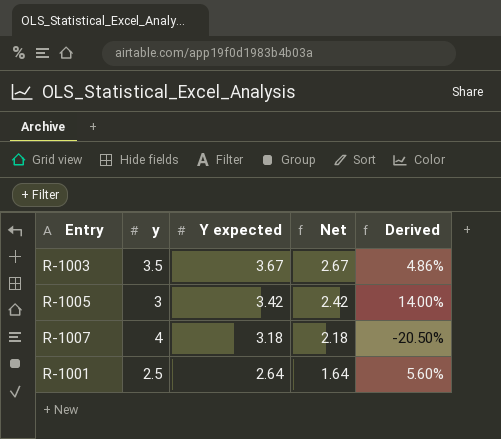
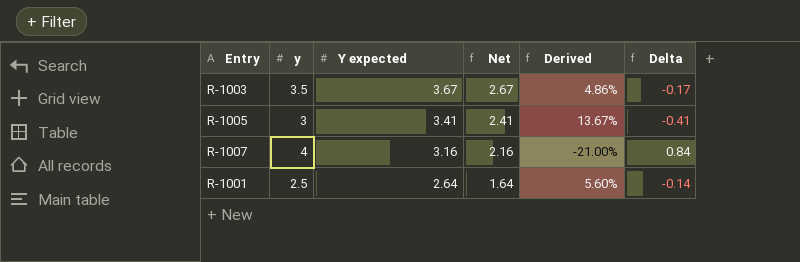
column Delta | formula: none -> [y] - [Y expected]
R-1005 | Y expected: 3.42 -> 3.41
R-1005 | Net: 2.42 -> 2.41
R-1005 | Derived: 14.00% -> 13.67%
R-1007 | Y expected: 3.18 -> 3.16
R-1007 | Net: 2.18 -> 2.16
R-1007 | Derived: -20.50% -> -21.00%

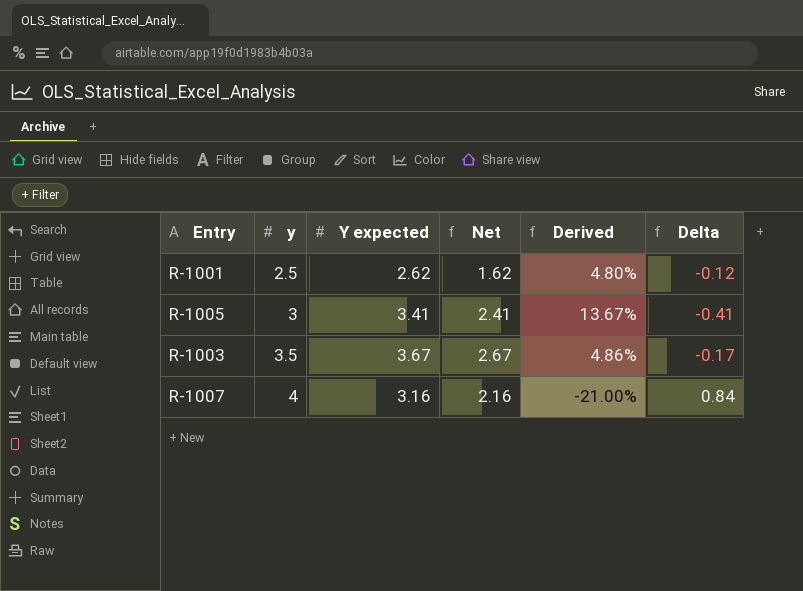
row order: Y expected descending -> y ascending
R-1001 | Y expected: 2.64 -> 2.62
R-1001 | Net: 1.64 -> 1.62
R-1001 | Derived: 5.60% -> 4.80%
R-1001 | Delta: -0.14 -> -0.12

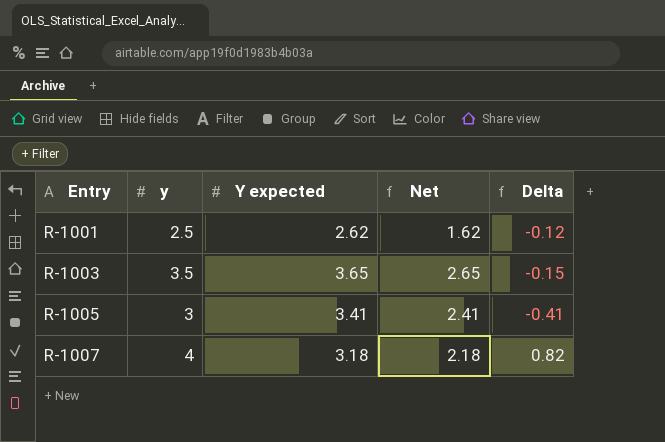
row order: y ascending -> Entry ascending
column Derived | formula: ([Y expected] - [y]) / [y] -> none
R-1003 | Y expected: 3.67 -> 3.65
R-1003 | Net: 2.67 -> 2.65
R-1003 | Delta: -0.17 -> -0.15
R-1007 | Y expected: 3.16 -> 3.18
R-1007 | Net: 2.16 -> 2.18
R-1007 | Delta: 0.84 -> 0.82

